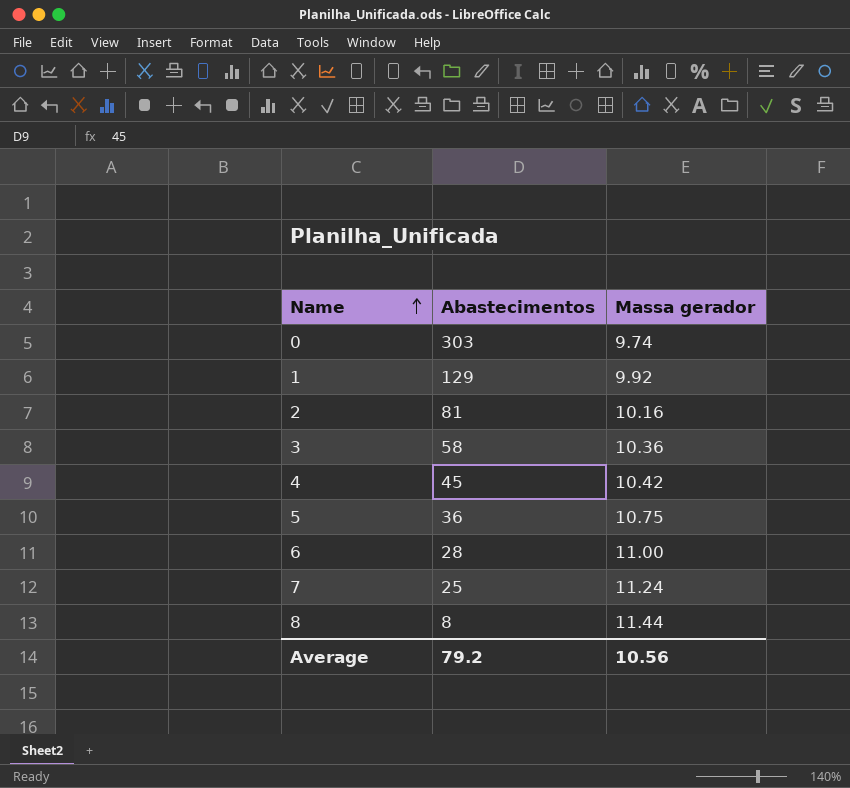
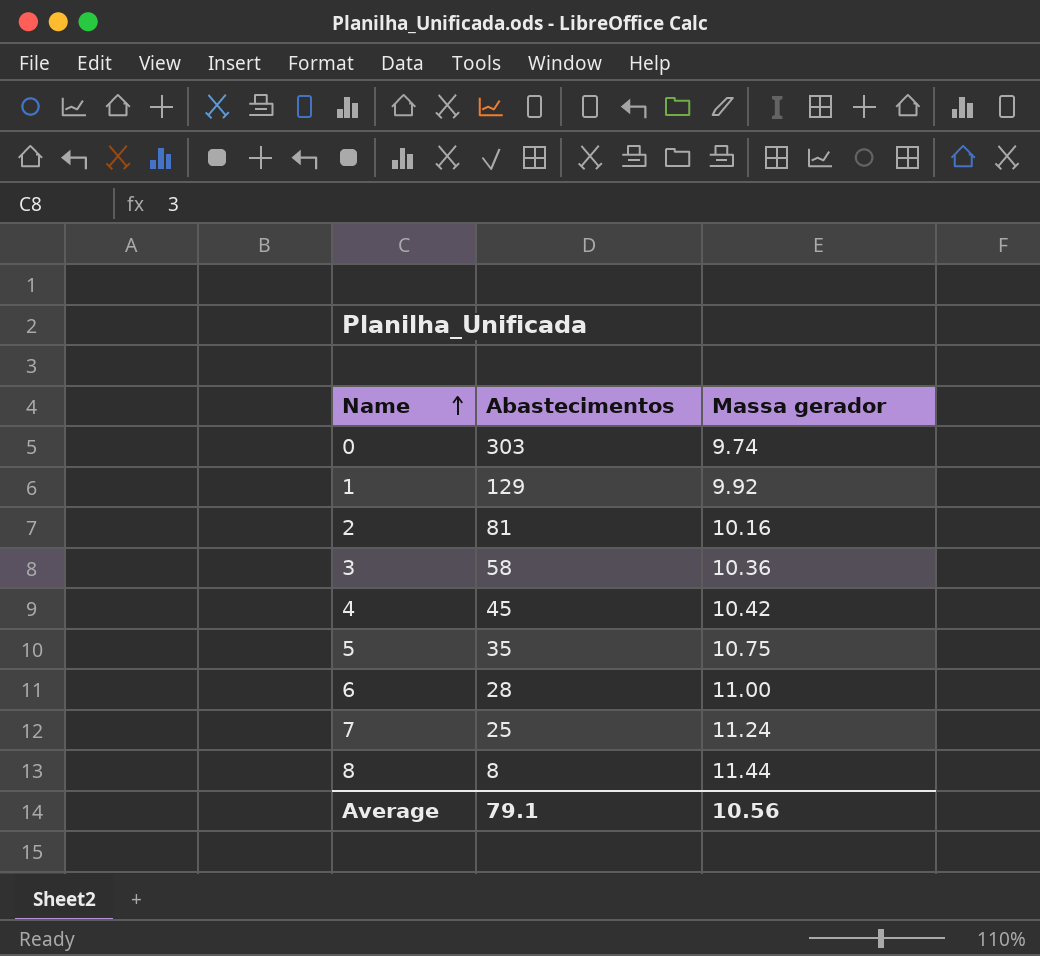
5 | Abastecimentos: 36 -> 35
Average | Abastecimentos: 79.2 -> 79.1

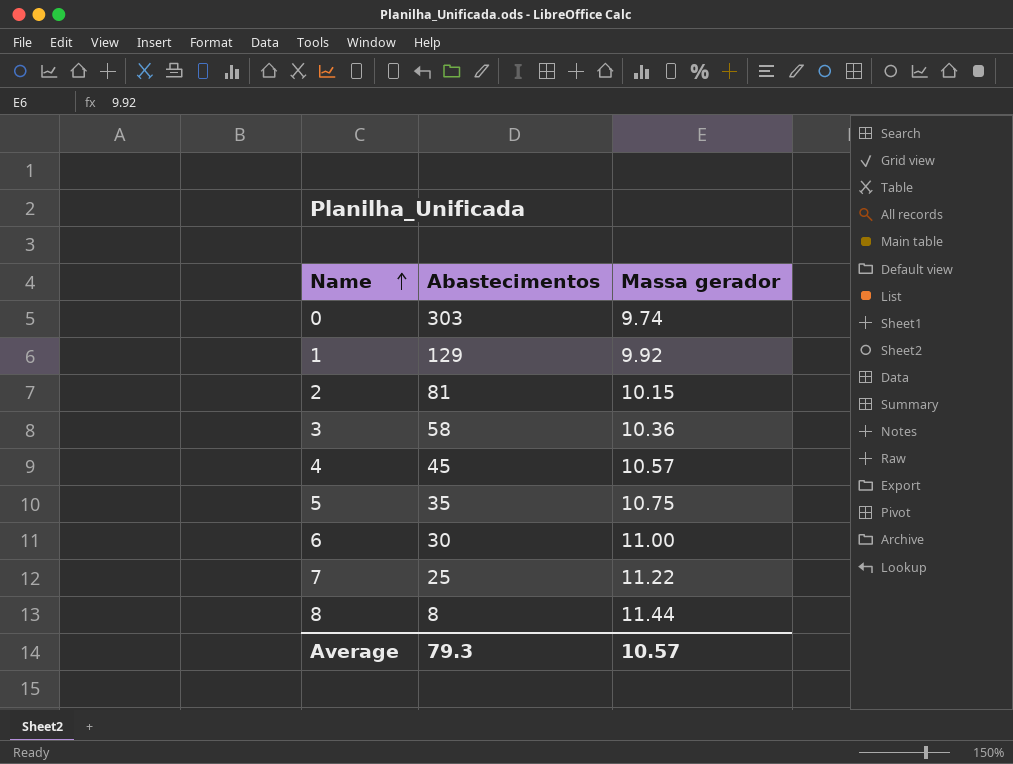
2 | Massa gerador: 10.16 -> 10.15
4 | Massa gerador: 10.42 -> 10.57
6 | Abastecimentos: 28 -> 30
7 | Massa gerador: 11.24 -> 11.22
Average | Abastecimentos: 79.1 -> 79.3
Average | Massa gerador: 10.56 -> 10.57

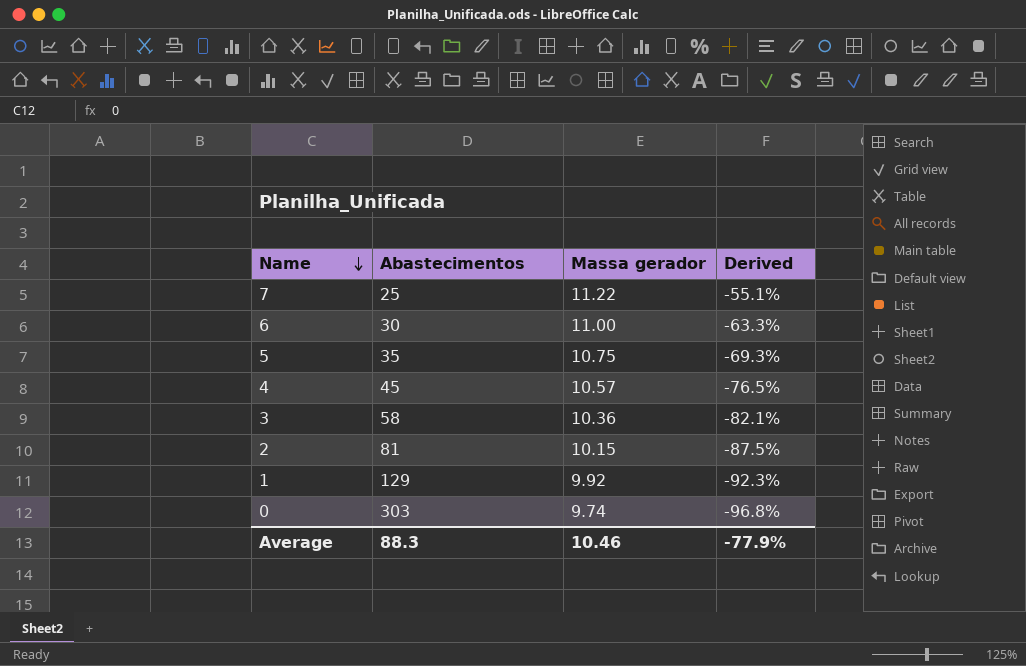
row order: Name ascending -> Name descending
column Derived | formula: none -> ([Massa gerador] - [Abastecimentos]) / [Abastecimentos]
row 8: 8 | 11.44 -> none
Average | Abastecimentos: 79.3 -> 88.3
Average | Massa gerador: 10.57 -> 10.46

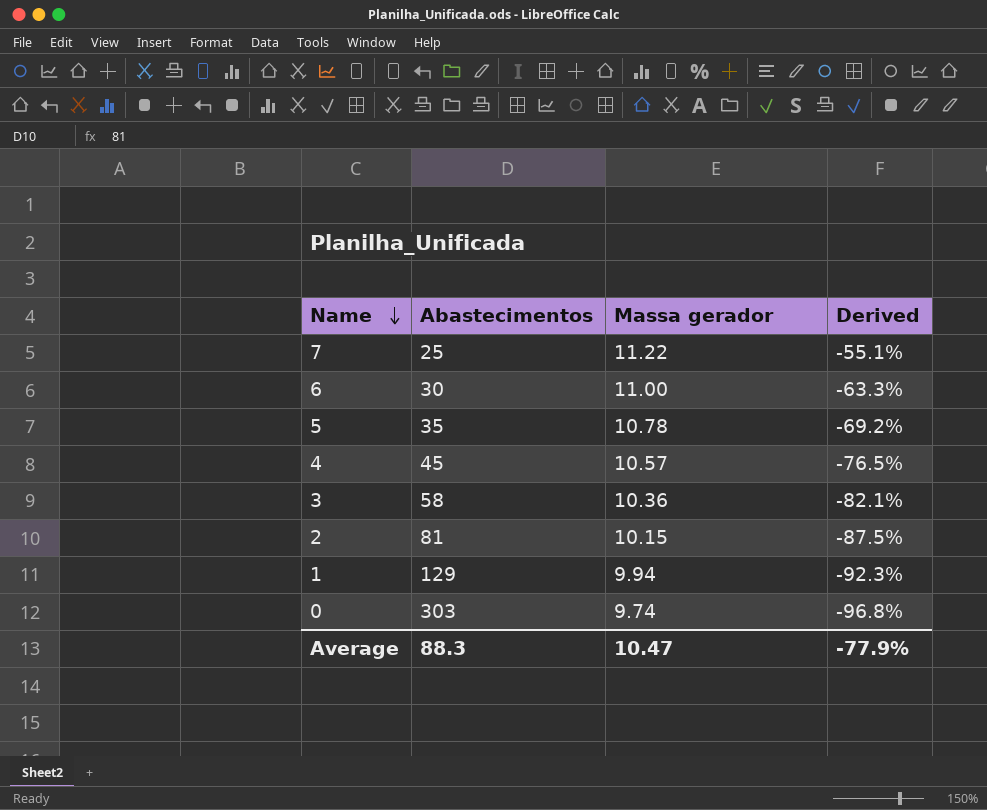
5 | Massa gerador: 10.75 -> 10.78
5 | Derived: -69.3% -> -69.2%
1 | Massa gerador: 9.92 -> 9.94
Average | Massa gerador: 10.46 -> 10.47

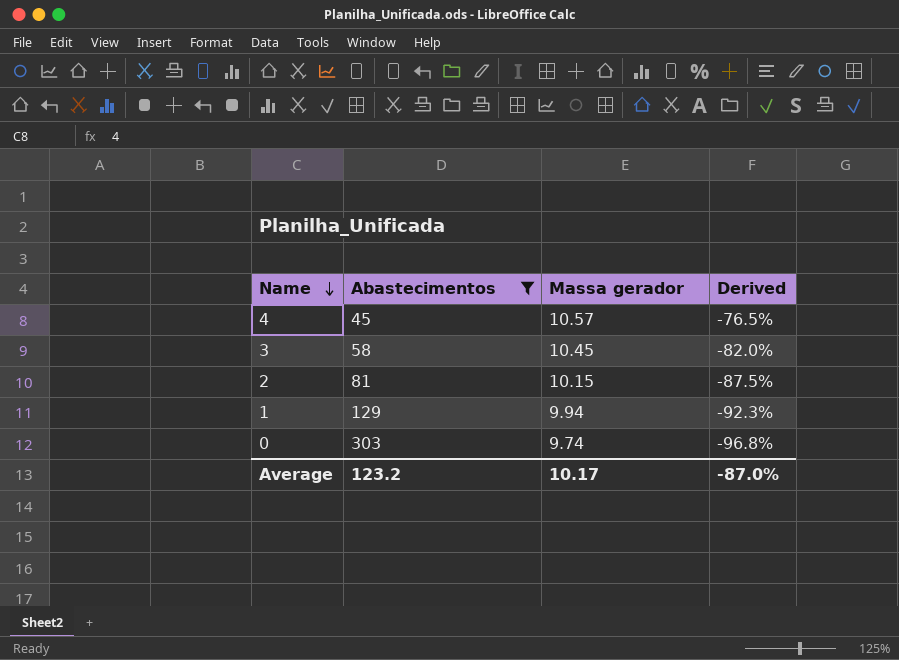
filter: none -> Abastecimentos >= 45
3 | Massa gerador: 10.36 -> 10.45
3 | Derived: -82.1% -> -82.0%
Average | Abastecimentos: 88.3 -> 123.2
Average | Massa gerador: 10.47 -> 10.17
Average | Derived: -77.9% -> -87.0%

